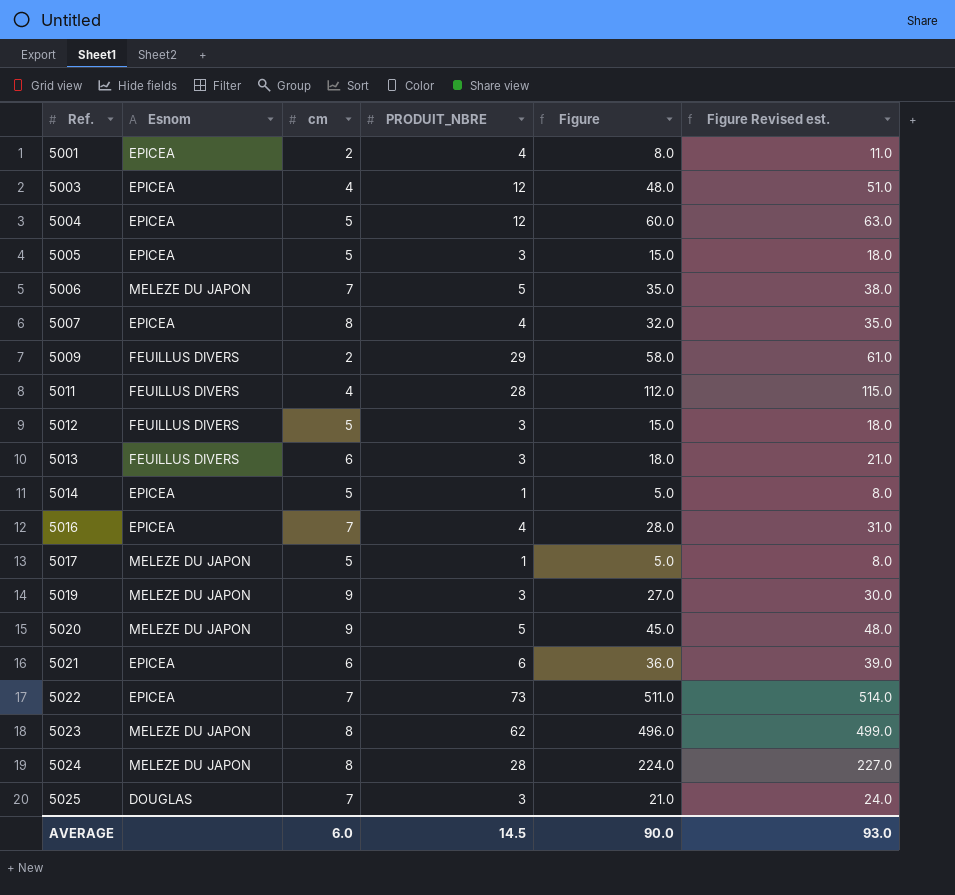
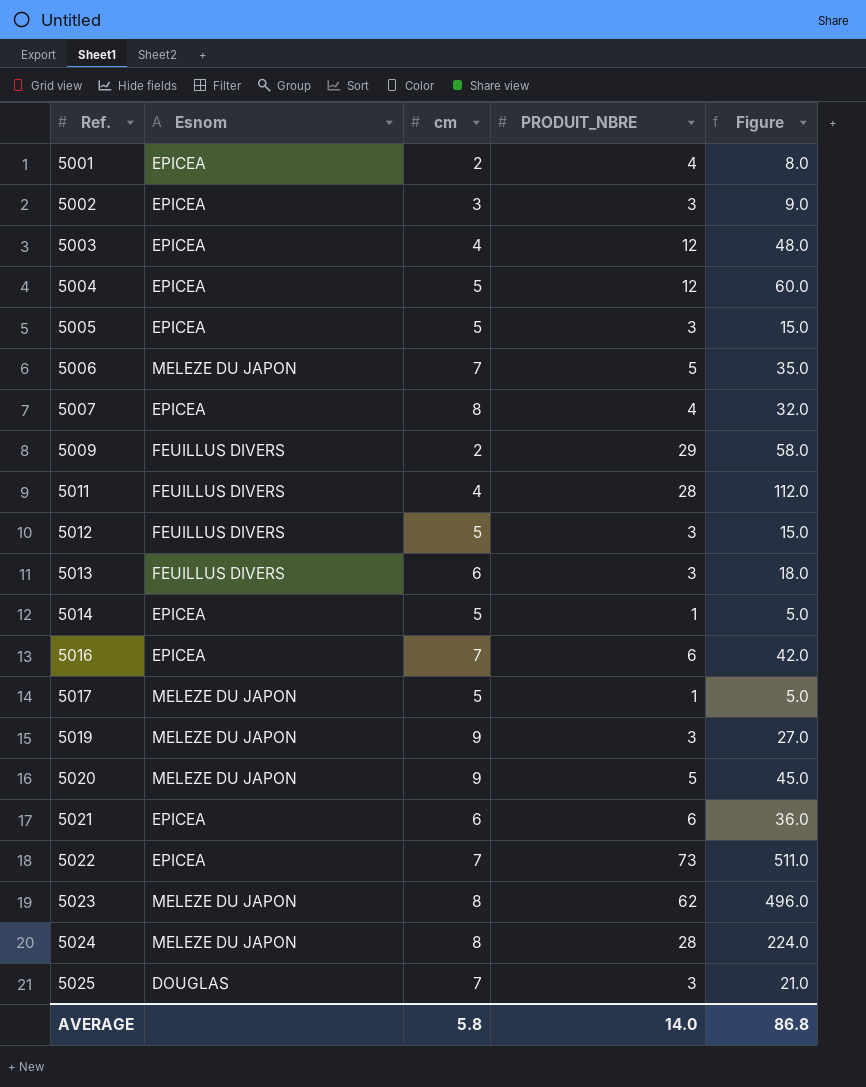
column Figure Revised est. | formula: [Figure] + 3 -> none
row 5002: none -> EPICEA | 3 | 3 | 9.0
5016 | PRODUIT_NBRE: 4 -> 6
5016 | Figure: 28.0 -> 42.0
AVERAGE | cm: 6.0 -> 5.8
AVERAGE | PRODUIT_NBRE: 14.5 -> 14.0
AVERAGE | Figure: 90.0 -> 86.8

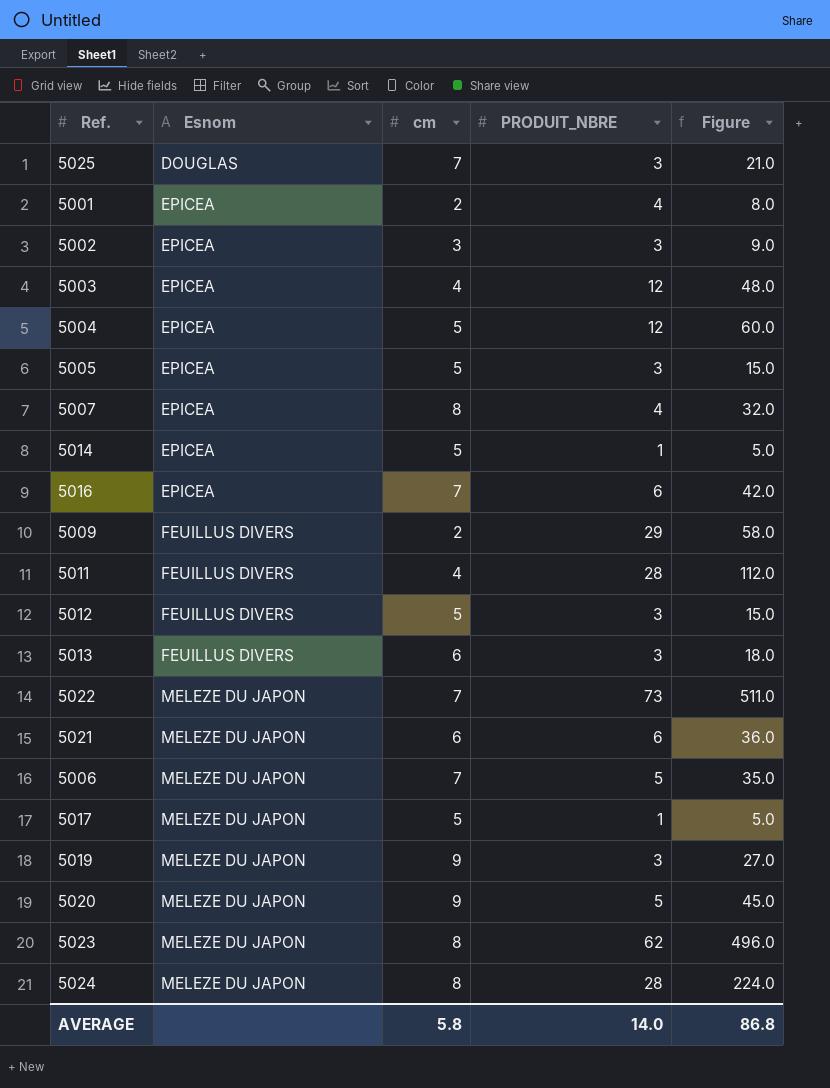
row order: Ref. ascending -> Esnom ascending
5022 | Esnom: EPICEA -> MELEZE DU JAPON
5021 | Esnom: EPICEA -> MELEZE DU JAPON

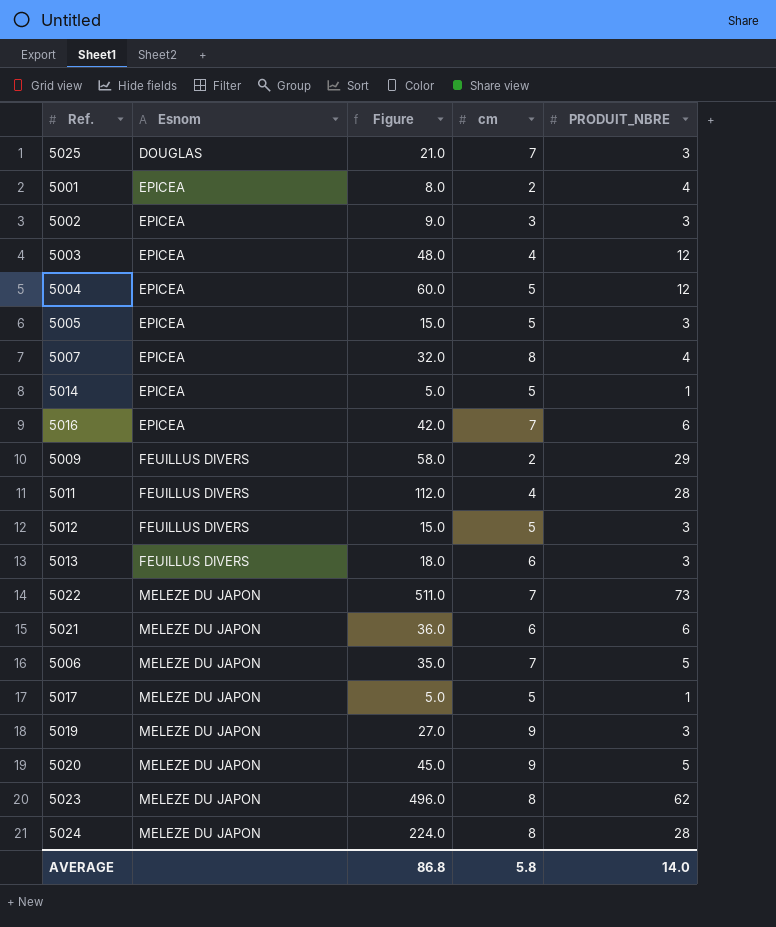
column Figure | position: 5 -> 3

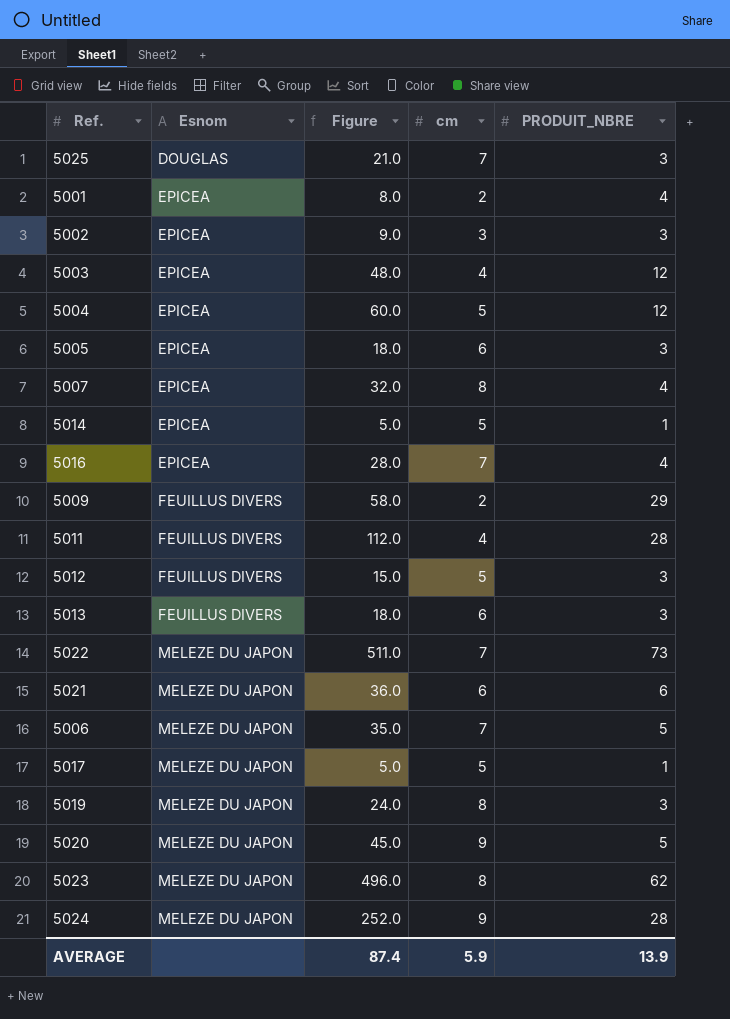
5005 | Figure: 15.0 -> 18.0
5005 | cm: 5 -> 6
5016 | Figure: 42.0 -> 28.0
5016 | PRODUIT_NBRE: 6 -> 4
5019 | Figure: 27.0 -> 24.0
5019 | cm: 9 -> 8
5024 | Figure: 224.0 -> 252.0
5024 | cm: 8 -> 9
AVERAGE | Figure: 86.8 -> 87.4
AVERAGE | cm: 5.8 -> 5.9
AVERAGE | PRODUIT_NBRE: 14.0 -> 13.9

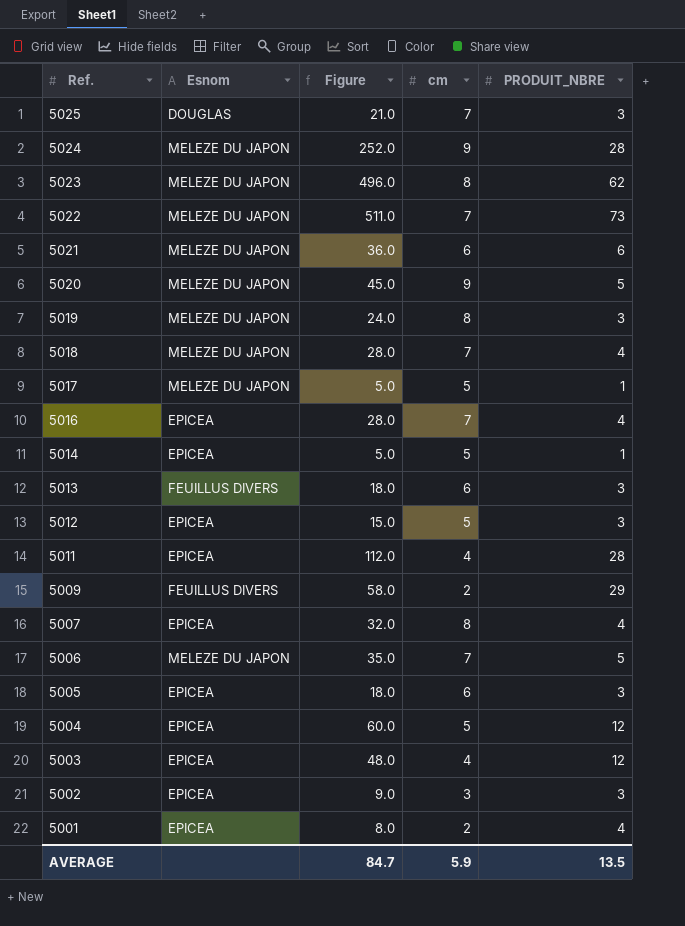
row order: Esnom ascending -> Ref. descending
row 5018: none -> MELEZE DU JAPON | 28.0 | 7 | 4
5012 | Esnom: FEUILLUS DIVERS -> EPICEA
5011 | Esnom: FEUILLUS DIVERS -> EPICEA
AVERAGE | Figure: 87.4 -> 84.7
AVERAGE | PRODUIT_NBRE: 13.9 -> 13.5

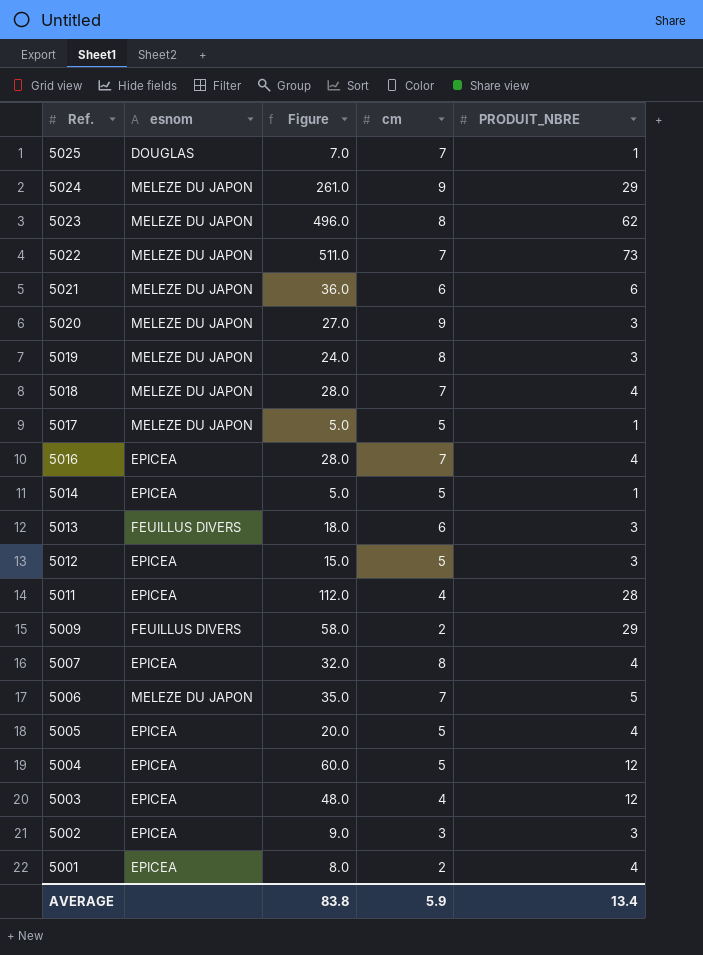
column name: Esnom -> esnom
5025 | Figure: 21.0 -> 7.0
5025 | PRODUIT_NBRE: 3 -> 1
5024 | Figure: 252.0 -> 261.0
5024 | PRODUIT_NBRE: 28 -> 29
5020 | Figure: 45.0 -> 27.0
5020 | PRODUIT_NBRE: 5 -> 3
5005 | Figure: 18.0 -> 20.0
5005 | cm: 6 -> 5
5005 | PRODUIT_NBRE: 3 -> 4
AVERAGE | Figure: 84.7 -> 83.8
AVERAGE | PRODUIT_NBRE: 13.5 -> 13.4

